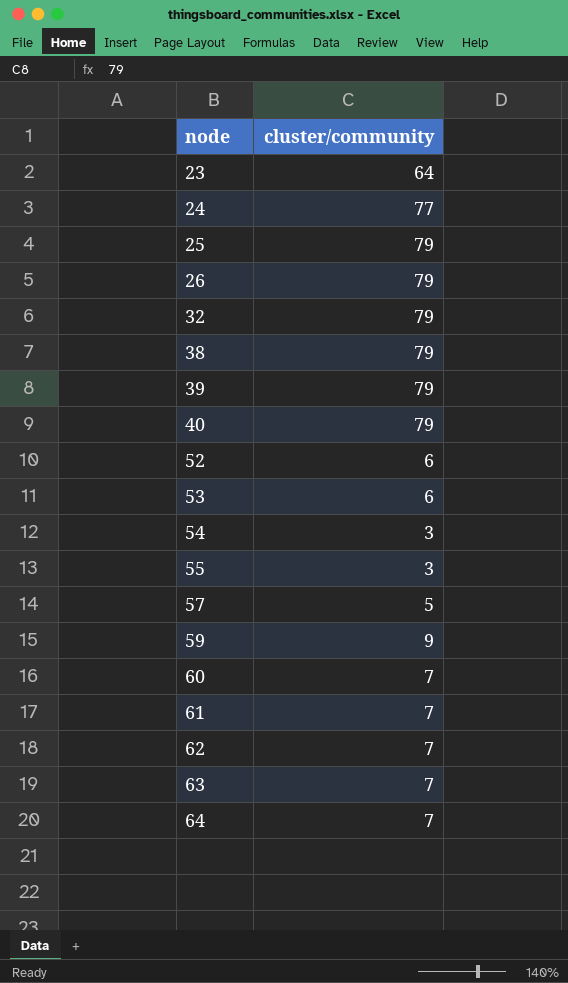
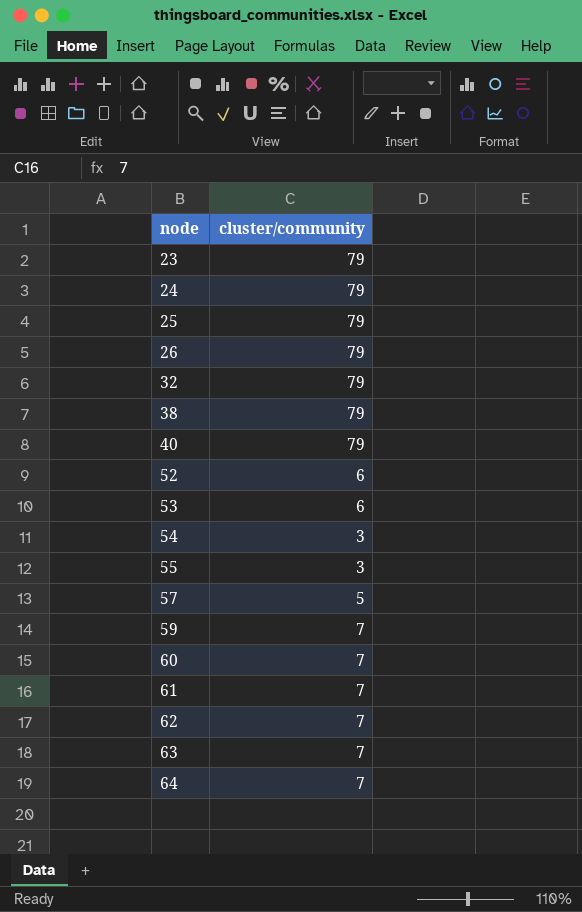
row 39: 79 -> none
23 | cluster/community: 64 -> 79
24 | cluster/community: 77 -> 79
59 | cluster/community: 9 -> 7

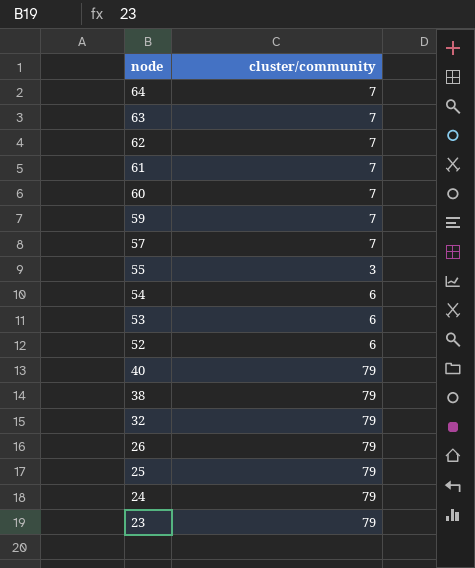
row order: node ascending -> node descending
57 | cluster/community: 5 -> 7
54 | cluster/community: 3 -> 6

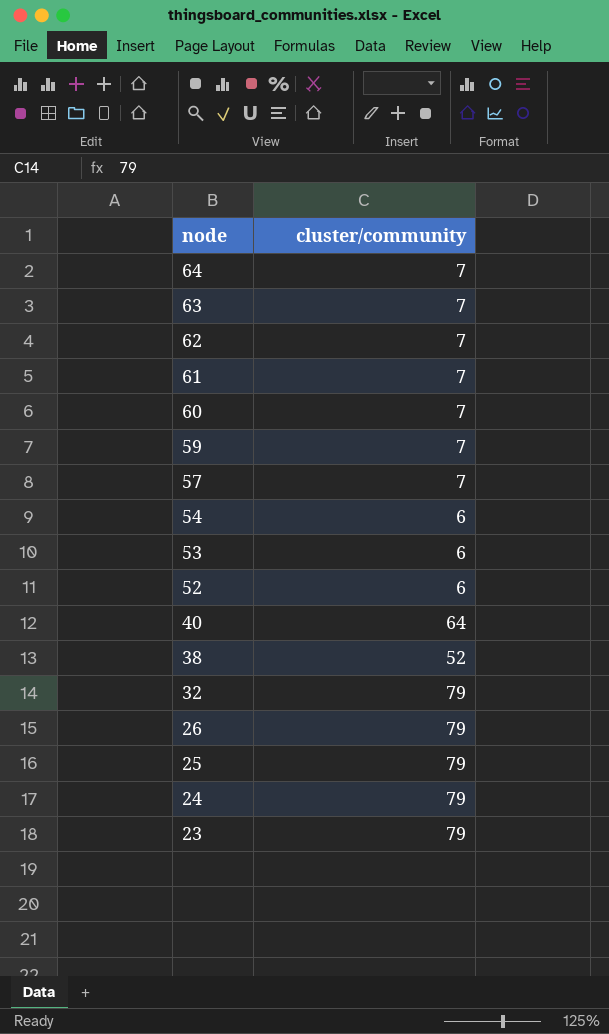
row 55: 3 -> none
40 | cluster/community: 79 -> 64
38 | cluster/community: 79 -> 52

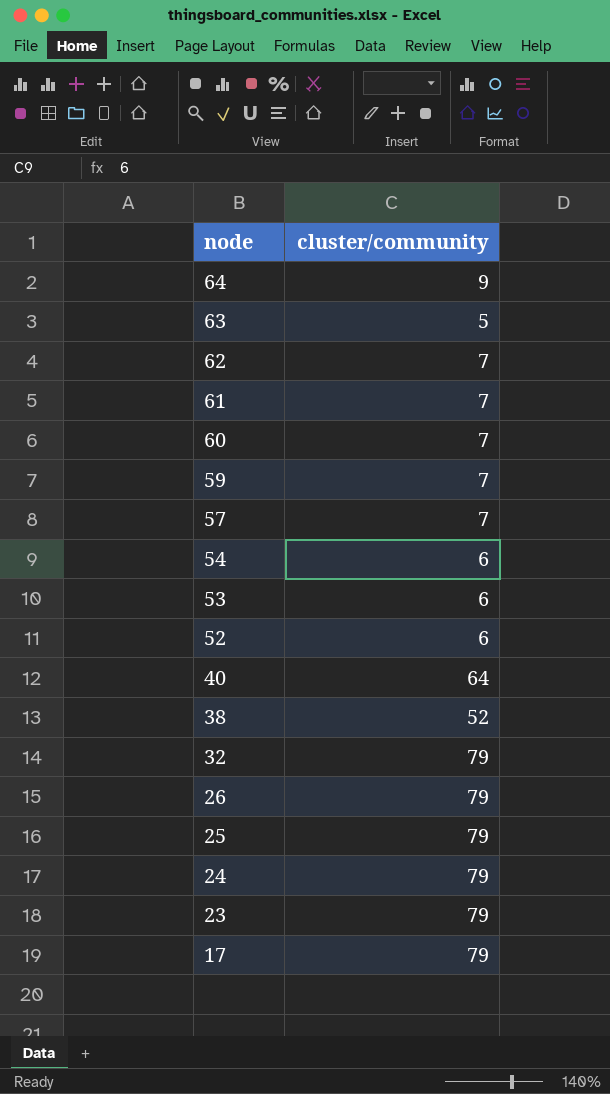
64 | cluster/community: 7 -> 9
63 | cluster/community: 7 -> 5
row 17: none -> 79

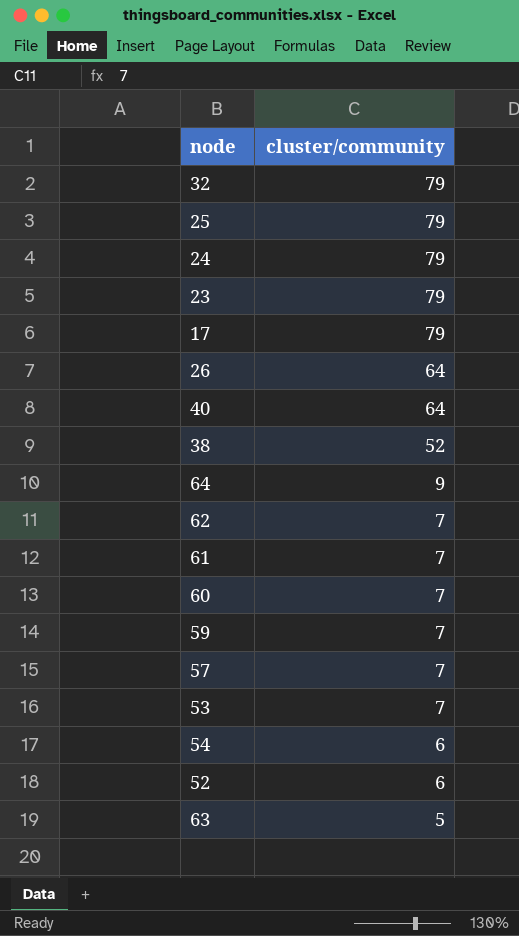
row order: node descending -> cluster/community descending
26 | cluster/community: 79 -> 64
53 | cluster/community: 6 -> 7

